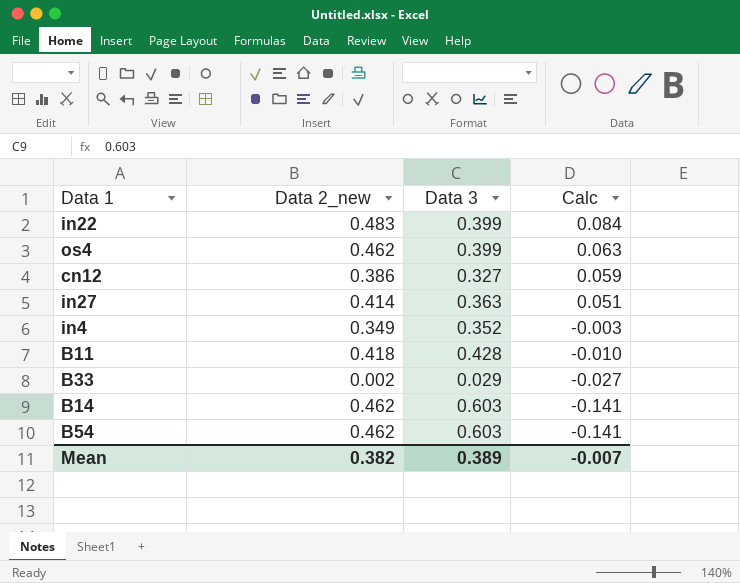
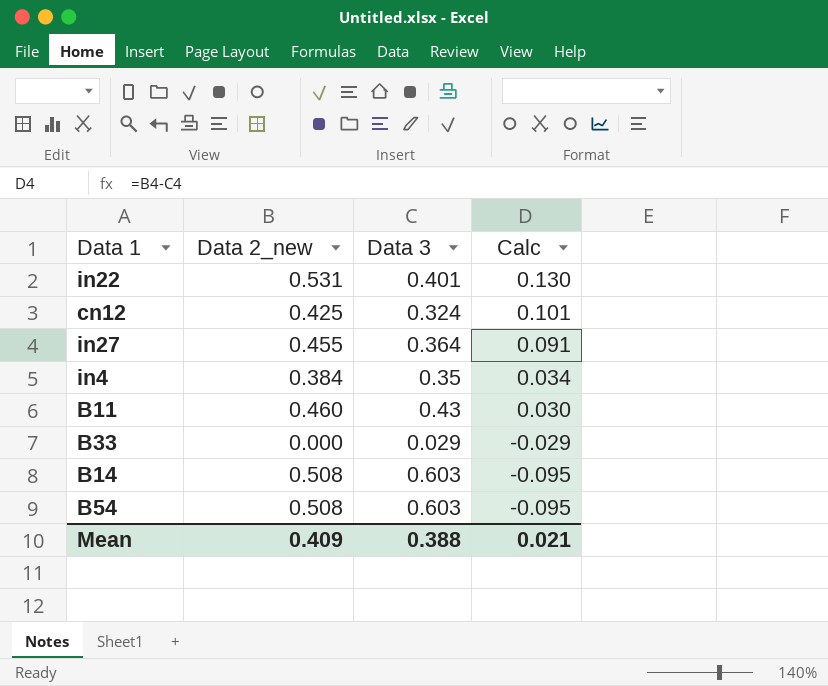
row os4: 0.462 | 0.399 | 0.063 -> none
in22 | Data 2_new: 0.483 -> 0.531
in22 | Data 3: 0.399 -> 0.401
in22 | Calc: 0.084 -> 0.130
cn12 | Data 2_new: 0.386 -> 0.425
cn12 | Data 3: 0.327 -> 0.324
cn12 | Calc: 0.059 -> 0.101
in27 | Data 2_new: 0.414 -> 0.455
in27 | Data 3: 0.363 -> 0.364
in27 | Calc: 0.051 -> 0.091
in4 | Data 2_new: 0.349 -> 0.384
in4 | Data 3: 0.352 -> 0.35
in4 | Calc: -0.003 -> 0.034
B11 | Data 2_new: 0.418 -> 0.460
B11 | Data 3: 0.428 -> 0.43
B11 | Calc: -0.010 -> 0.030
B33 | Data 2_new: 0.002 -> 0.000
B33 | Calc: -0.027 -> -0.029
B14 | Data 2_new: 0.462 -> 0.508
B14 | Calc: -0.141 -> -0.095
B54 | Data 2_new: 0.462 -> 0.508
B54 | Calc: -0.141 -> -0.095
Mean | Data 2_new: 0.382 -> 0.409
Mean | Data 3: 0.389 -> 0.388
Mean | Calc: -0.007 -> 0.021

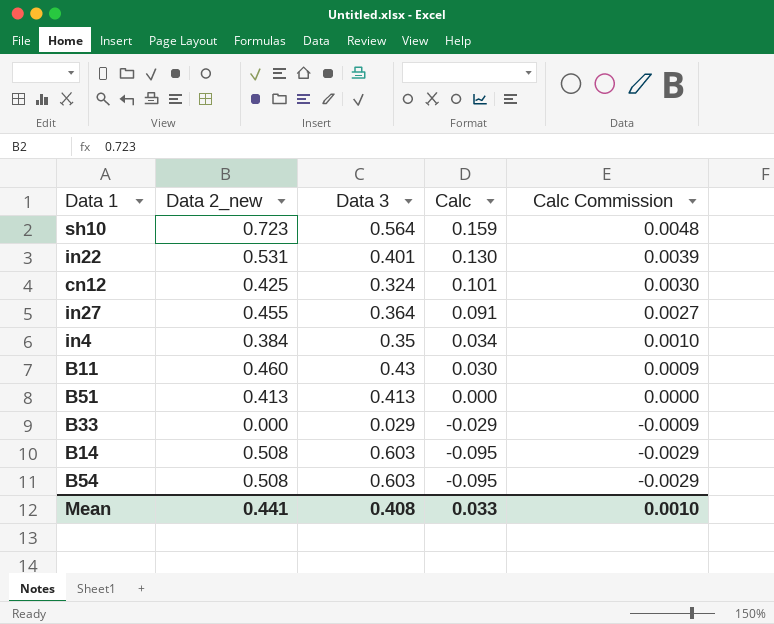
column Calc Commission | formula: none -> [Calc] * 0.03
row sh10: none -> 0.723 | 0.564 | 0.159 | 0.0048
row B51: none -> 0.413 | 0.413 | 0.000 | 0.0000
Mean | Data 2_new: 0.409 -> 0.441
Mean | Data 3: 0.388 -> 0.408
Mean | Calc: 0.021 -> 0.033

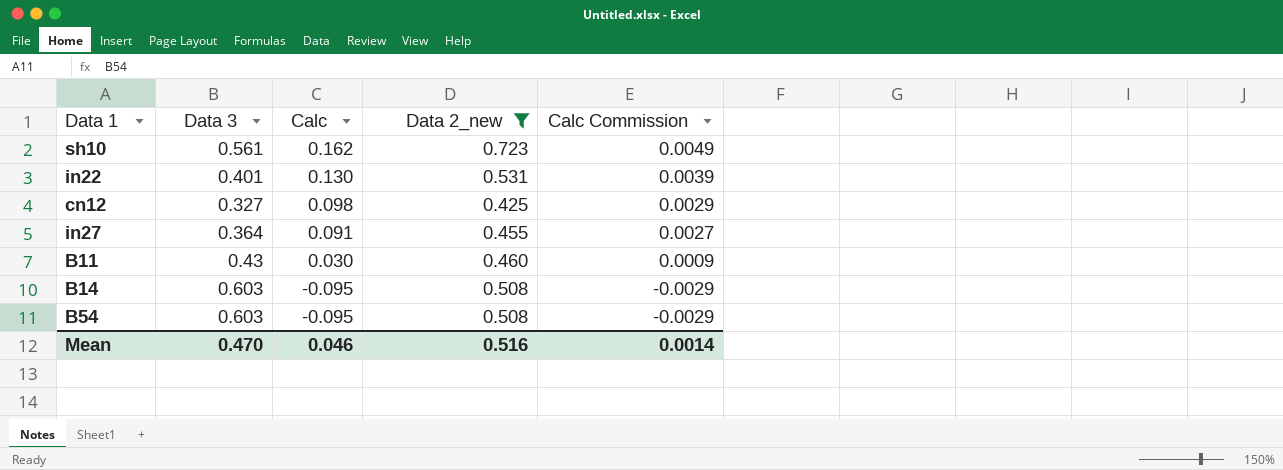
filter: none -> Data 2_new >= 0.425
column Data 2_new | position: 2 -> 4
sh10 | Data 3: 0.564 -> 0.561
sh10 | Calc: 0.159 -> 0.162
sh10 | Calc Commission: 0.0048 -> 0.0049
cn12 | Data 3: 0.324 -> 0.327
cn12 | Calc: 0.101 -> 0.098
cn12 | Calc Commission: 0.0030 -> 0.0029
Mean | Data 3: 0.408 -> 0.470
Mean | Calc: 0.033 -> 0.046
Mean | Data 2_new: 0.441 -> 0.516
Mean | Calc Commission: 0.0010 -> 0.0014

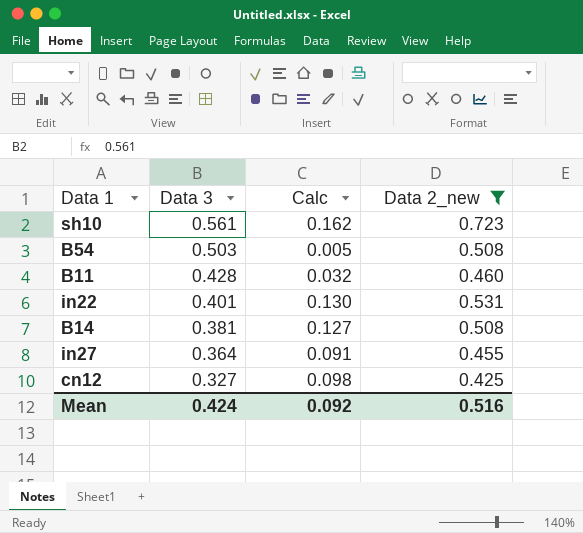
row order: Calc descending -> Data 3 descending
column Calc Commission | formula: [Calc] * 0.03 -> none
B54 | Data 3: 0.603 -> 0.503
B54 | Calc: -0.095 -> 0.005
B11 | Data 3: 0.43 -> 0.428
B11 | Calc: 0.030 -> 0.032
B14 | Data 3: 0.603 -> 0.381
B14 | Calc: -0.095 -> 0.127
Mean | Data 3: 0.470 -> 0.424
Mean | Calc: 0.046 -> 0.092

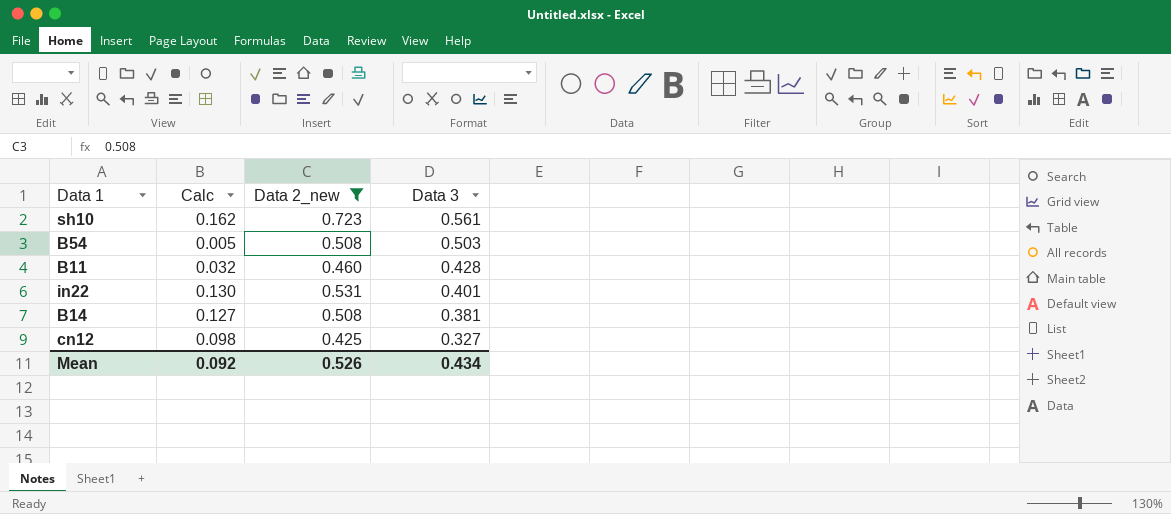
column Data 3 | position: 2 -> 4
row in27: 0.364 | 0.091 | 0.455 -> none
Mean | Data 2_new: 0.516 -> 0.526
Mean | Data 3: 0.424 -> 0.434

